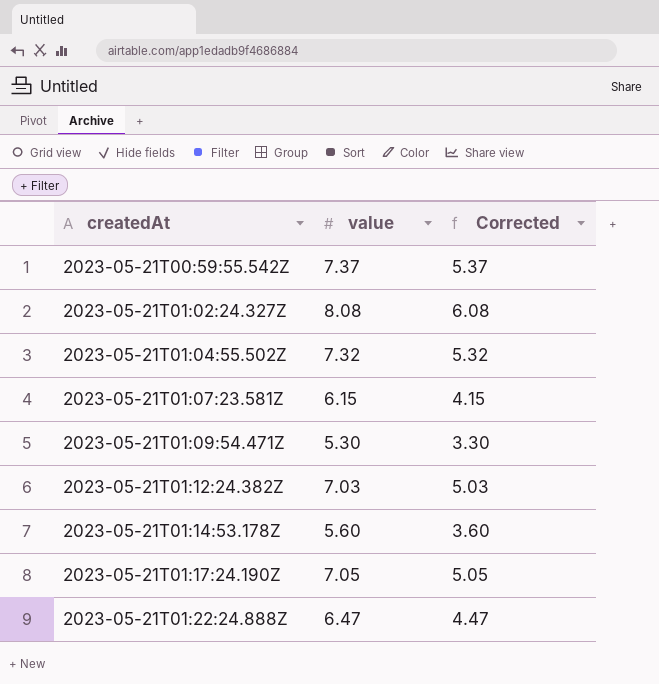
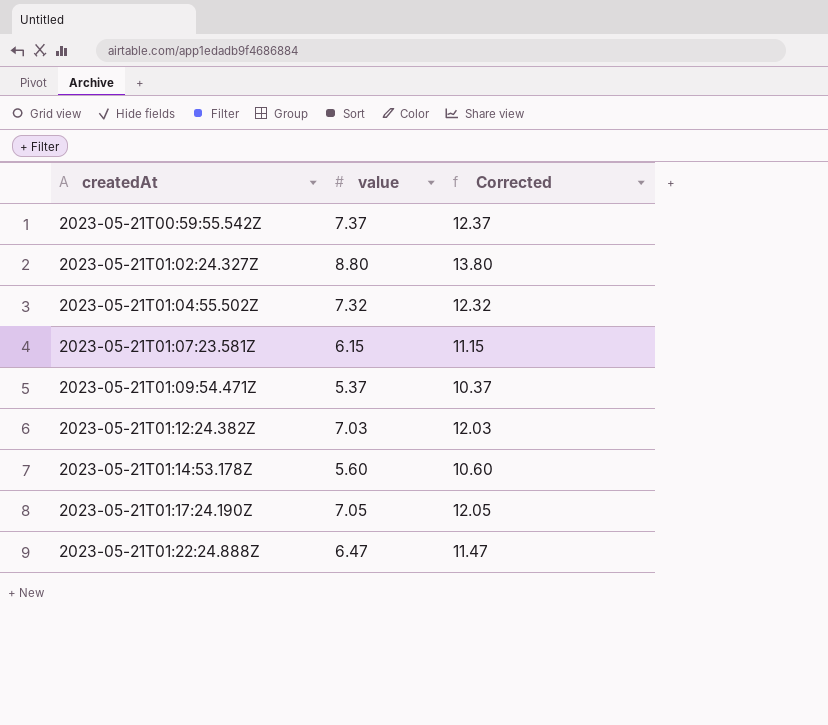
column Corrected | formula: [value] - 2 -> [value] + 5
2023-05-21T01:02:24.327Z | value: 8.08 -> 8.80
2023-05-21T01:09:54.471Z | value: 5.30 -> 5.37

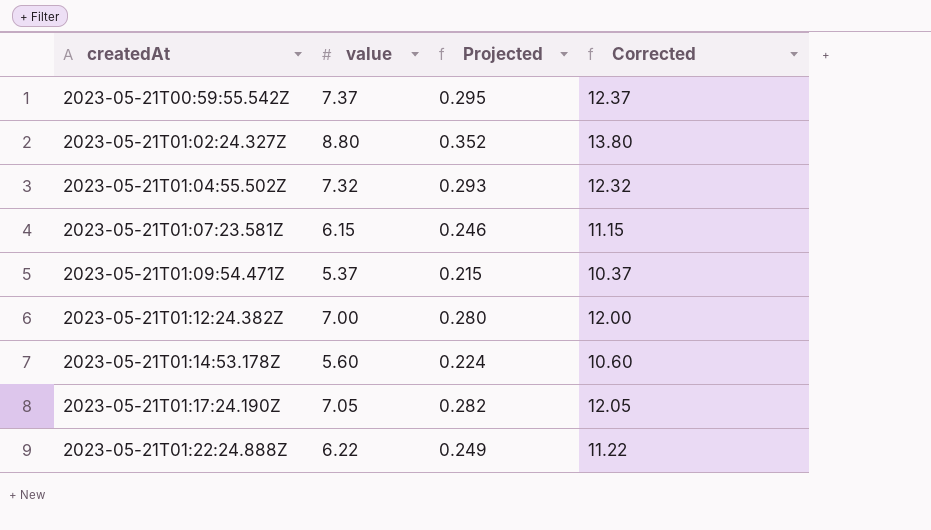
column Projected | formula: none -> [value] * 0.04
2023-05-21T01:12:24.382Z | value: 7.03 -> 7.00
2023-05-21T01:12:24.382Z | Corrected: 12.03 -> 12.00
2023-05-21T01:22:24.888Z | value: 6.47 -> 6.22
2023-05-21T01:22:24.888Z | Corrected: 11.47 -> 11.22

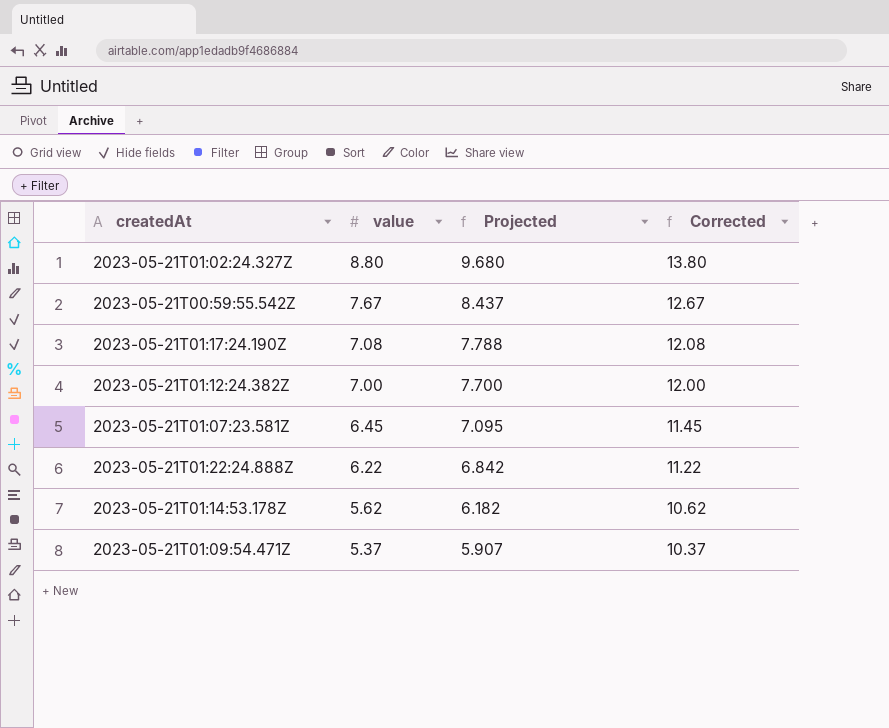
row order: createdAt ascending -> value descending
column Projected | formula: [value] * 0.04 -> [value] * 1.1
row 2023-05-21T01:04:55.502Z: 7.32 | 0.293 | 12.32 -> none
2023-05-21T00:59:55.542Z | value: 7.37 -> 7.67
2023-05-21T00:59:55.542Z | Corrected: 12.37 -> 12.67
2023-05-21T01:17:24.190Z | value: 7.05 -> 7.08
2023-05-21T01:17:24.190Z | Corrected: 12.05 -> 12.08
2023-05-21T01:07:23.581Z | value: 6.15 -> 6.45
2023-05-21T01:07:23.581Z | Corrected: 11.15 -> 11.45
2023-05-21T01:14:53.178Z | value: 5.60 -> 5.62
2023-05-21T01:14:53.178Z | Corrected: 10.60 -> 10.62

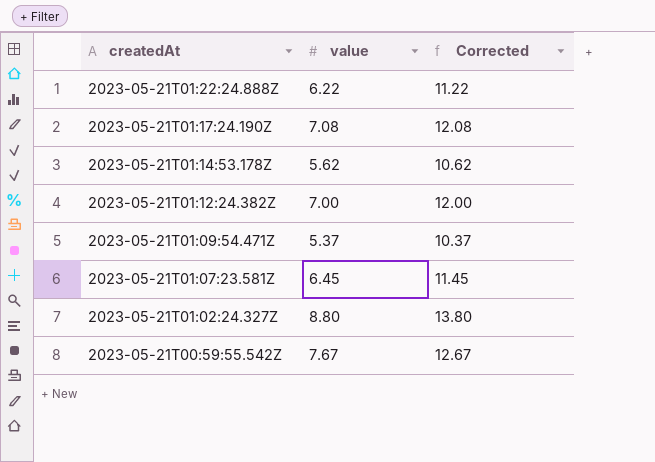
row order: value descending -> createdAt descending
column Projected | formula: [value] * 1.1 -> none

